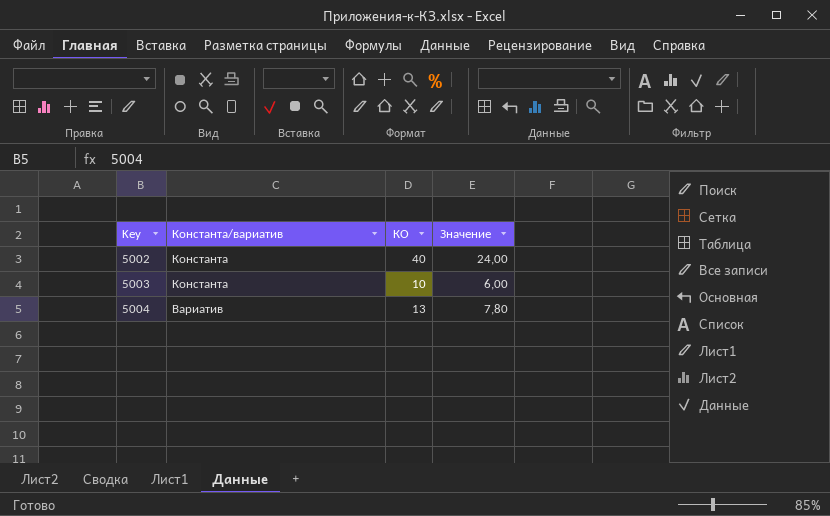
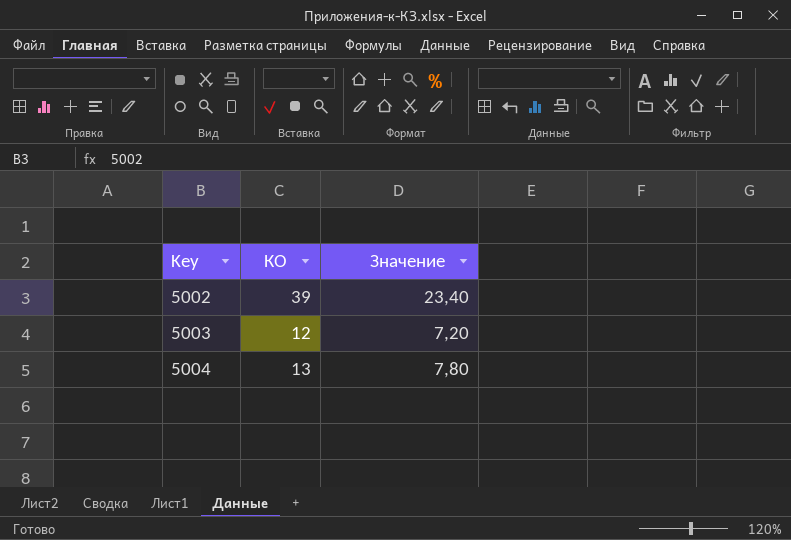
column Константа/вариатив | position: 2 -> none
5002 | КО: 40 -> 39
5002 | Значение: 24,00 -> 23,40
5003 | КО: 10 -> 12
5003 | Значение: 6,00 -> 7,20

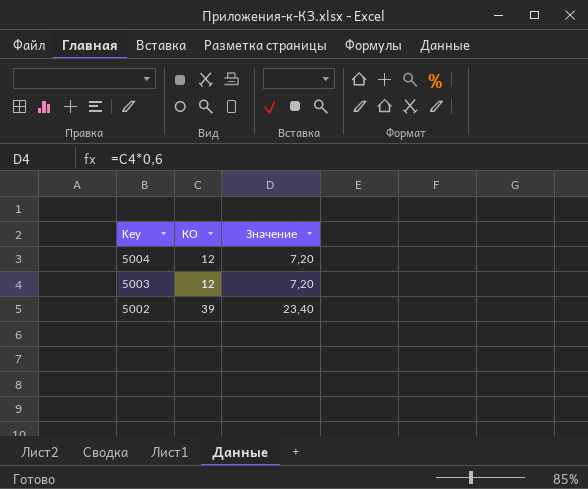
row order: Key ascending -> Key descending
5004 | КО: 13 -> 12
5004 | Значение: 7,80 -> 7,20

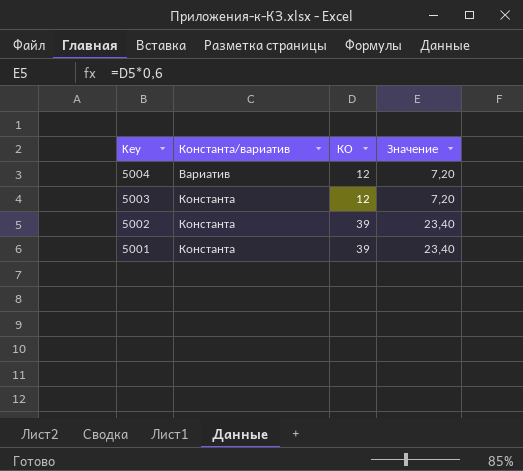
column Константа/вариатив | position: none -> 2
row 5001: none -> Константа | 39 | 23,40

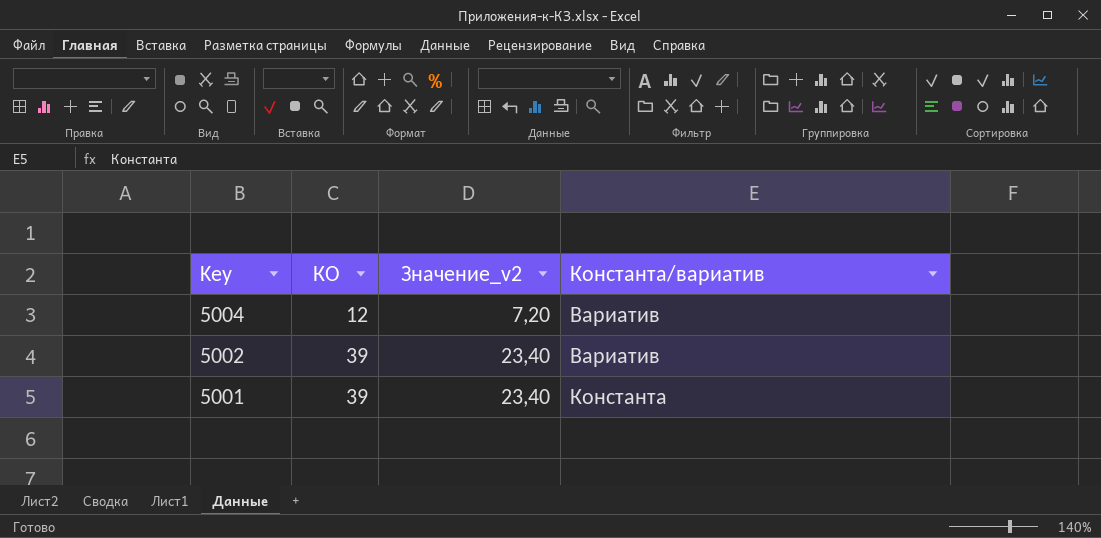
column name: Значение -> Значение_v2
column Константа/вариатив | position: 2 -> 4
row 5003: Константа | 12 | 7,20 -> none
5002 | Константа/вариатив: Константа -> Вариатив

